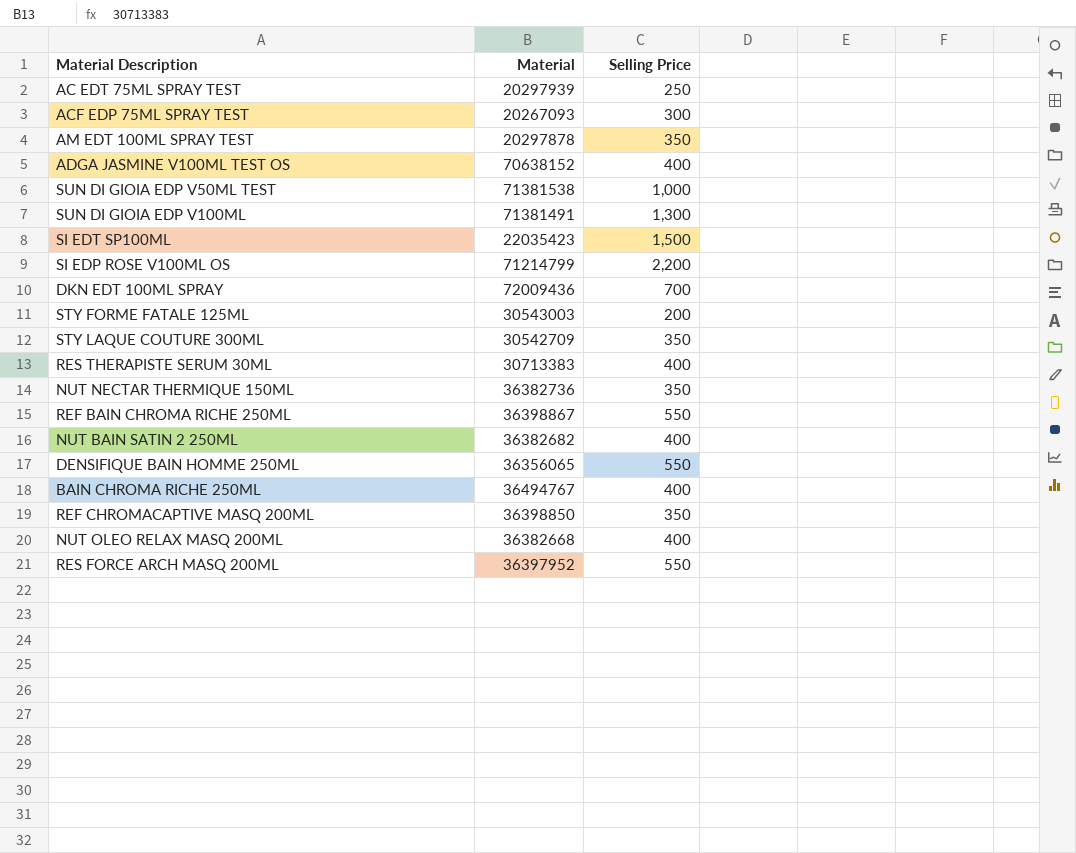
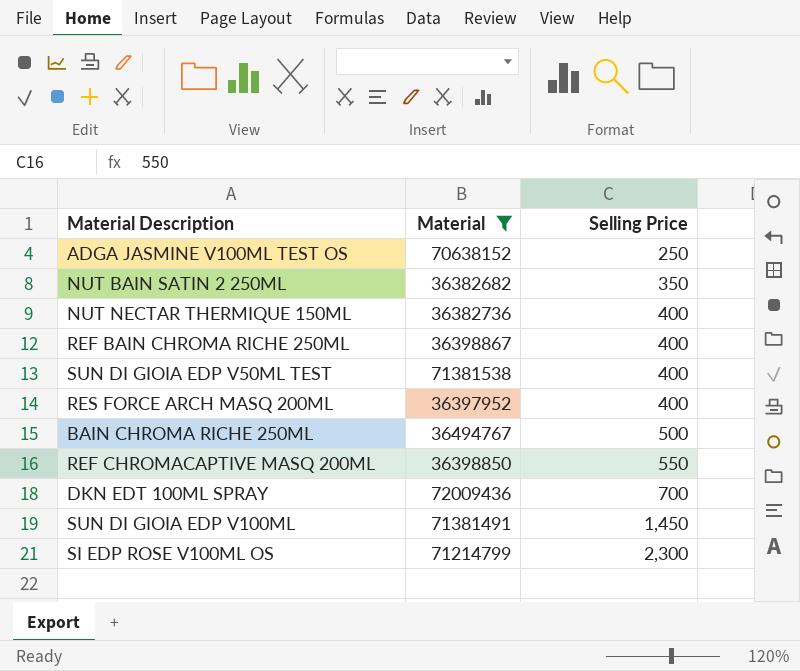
filter: none -> Material >= 36382682
row order: none -> Selling Price ascending
ADGA JASMINE V100ML TEST OS | Selling Price: 400 -> 250
NUT BAIN SATIN 2 250ML | Selling Price: 400 -> 350
NUT NECTAR THERMIQUE 150ML | Selling Price: 350 -> 400
REF BAIN CHROMA RICHE 250ML | Selling Price: 550 -> 400
SUN DI GIOIA EDP V50ML TEST | Selling Price: 1,000 -> 400
RES FORCE ARCH MASQ 200ML | Selling Price: 550 -> 400
BAIN CHROMA RICHE 250ML | Selling Price: 400 -> 500
REF CHROMACAPTIVE MASQ 200ML | Selling Price: 350 -> 550
SUN DI GIOIA EDP V100ML | Selling Price: 1,300 -> 1,450
SI EDP ROSE V100ML OS | Selling Price: 2,200 -> 2,300

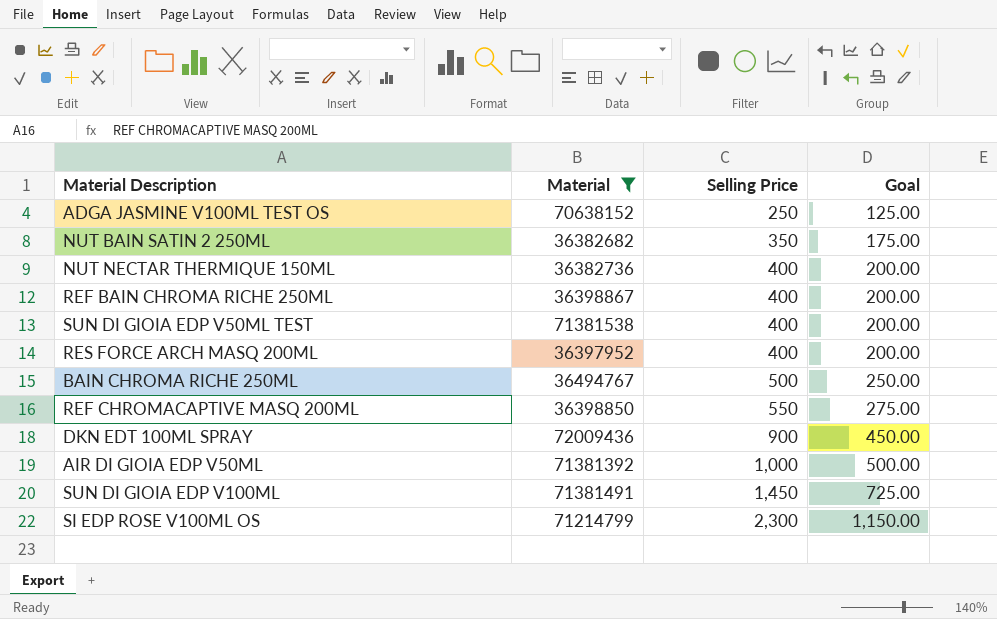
column Goal | formula: none -> [Selling Price] * 0.5
DKN EDT 100ML SPRAY | Selling Price: 700 -> 900
row AIR DI GIOIA EDP V50ML: none -> 71381392 | 1,000 | 500.00

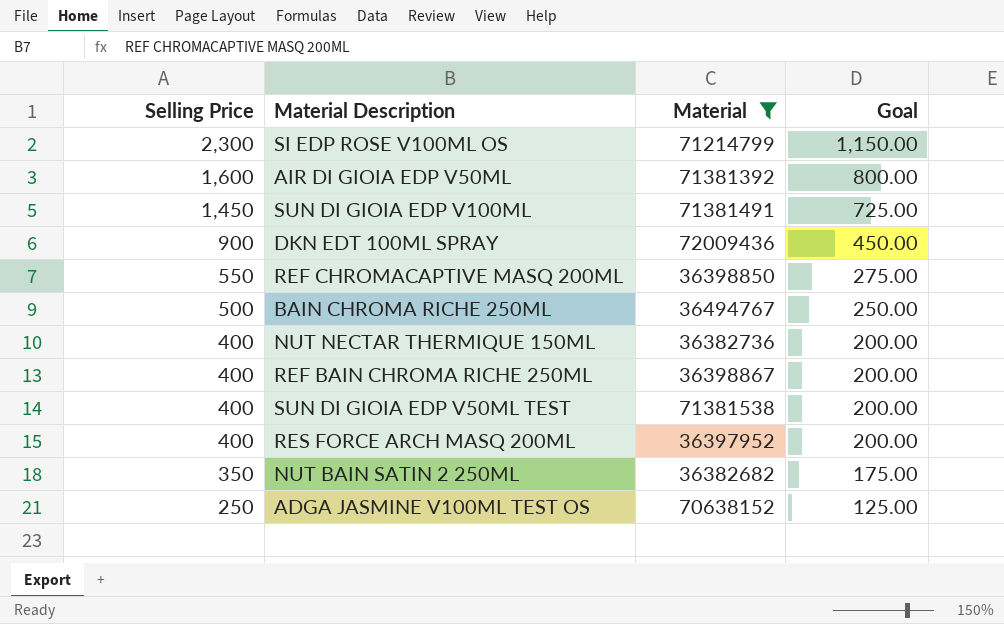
row order: Selling Price ascending -> Selling Price descending
column Selling Price | position: 3 -> 1
AIR DI GIOIA EDP V50ML | Selling Price: 1,000 -> 1,600
AIR DI GIOIA EDP V50ML | Goal: 500.00 -> 800.00

